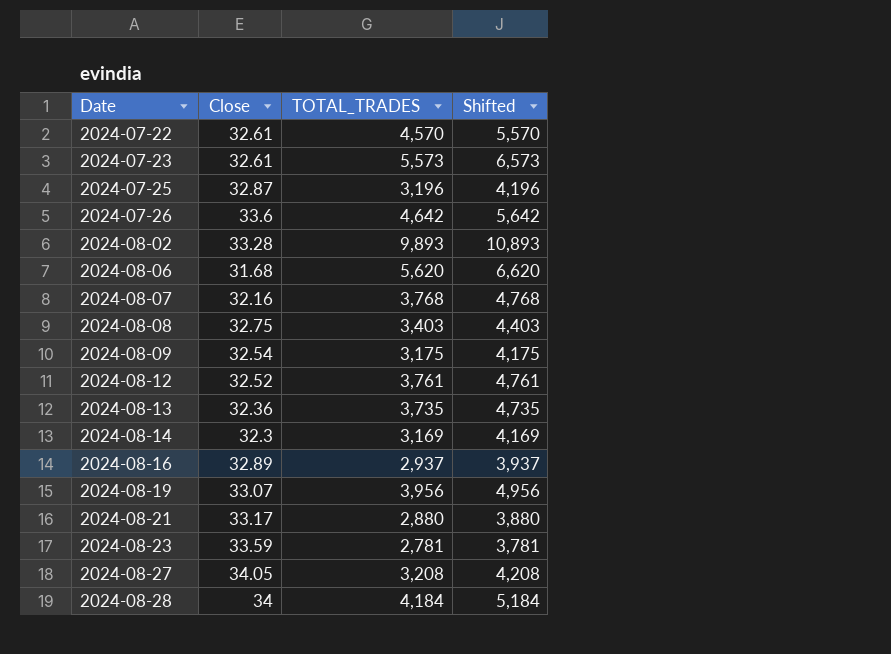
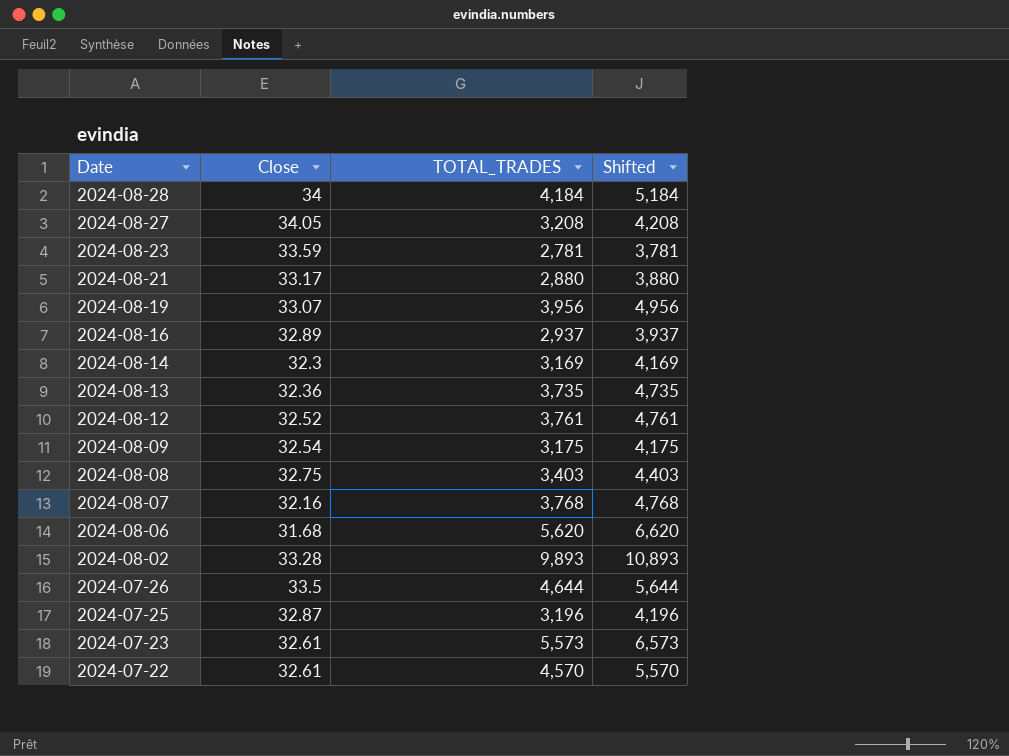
row order: Date ascending -> Date descending
2024-07-26 | Close: 33.6 -> 33.5
2024-07-26 | TOTAL_TRADES: 4,642 -> 4,644
2024-07-26 | Shifted: 5,642 -> 5,644

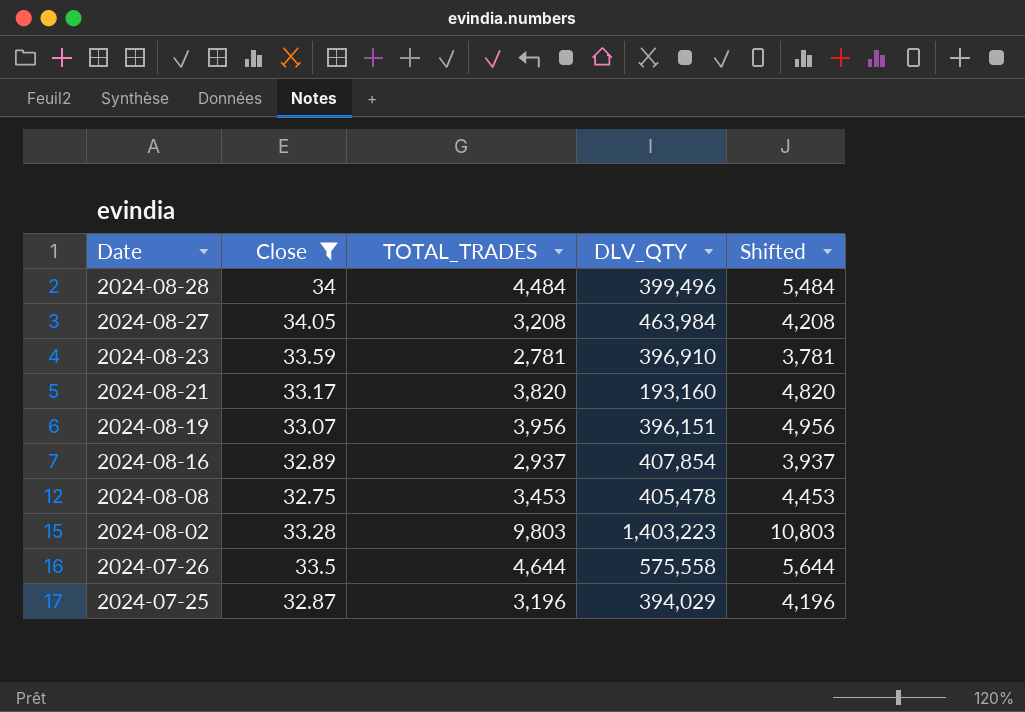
filter: none -> Close >= 32.75
column DLV_QTY | position: none -> 4
2024-08-28 | TOTAL_TRADES: 4,184 -> 4,484
2024-08-28 | Shifted: 5,184 -> 5,484
2024-08-21 | TOTAL_TRADES: 2,880 -> 3,820
2024-08-21 | Shifted: 3,880 -> 4,820
2024-08-08 | TOTAL_TRADES: 3,403 -> 3,453
2024-08-08 | Shifted: 4,403 -> 4,453
2024-08-02 | TOTAL_TRADES: 9,893 -> 9,803
2024-08-02 | Shifted: 10,893 -> 10,803

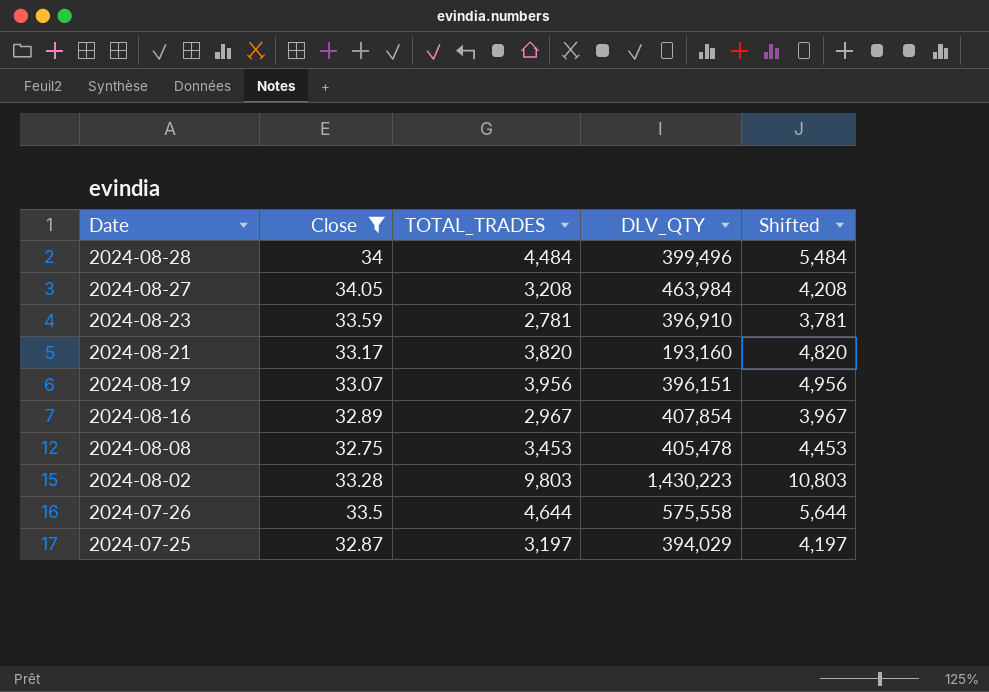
2024-08-16 | TOTAL_TRADES: 2,937 -> 2,967
2024-08-16 | Shifted: 3,937 -> 3,967
2024-08-02 | DLV_QTY: 1,403,223 -> 1,430,223
2024-07-25 | TOTAL_TRADES: 3,196 -> 3,197
2024-07-25 | Shifted: 4,196 -> 4,197

